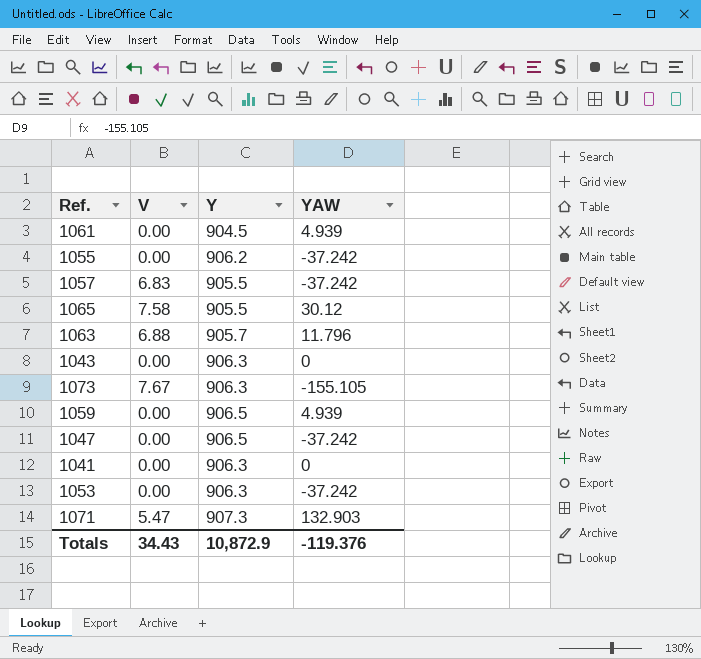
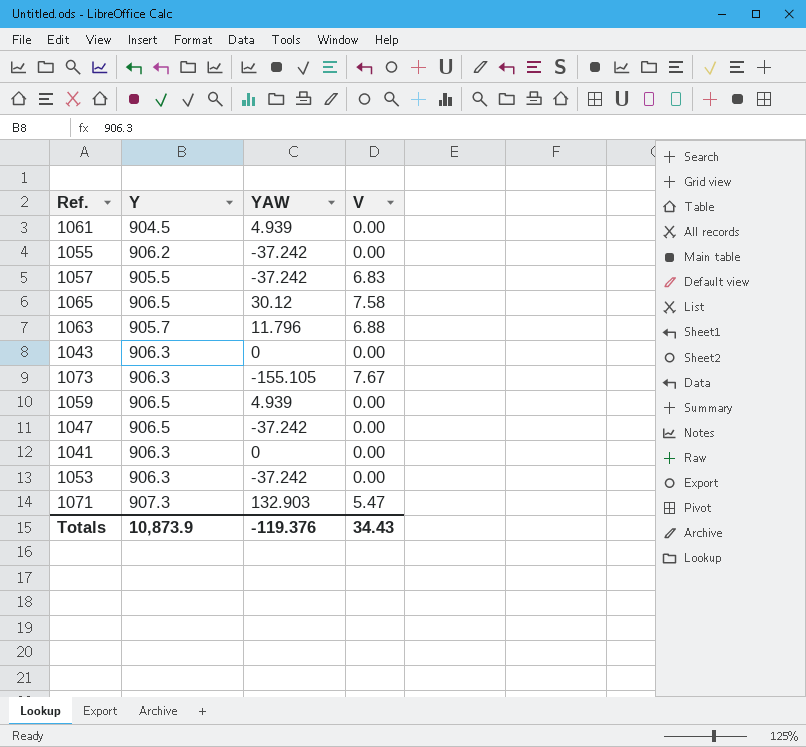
column V | position: 2 -> 4
1065 | Y: 905.5 -> 906.5
Totals | Y: 10,872.9 -> 10,873.9

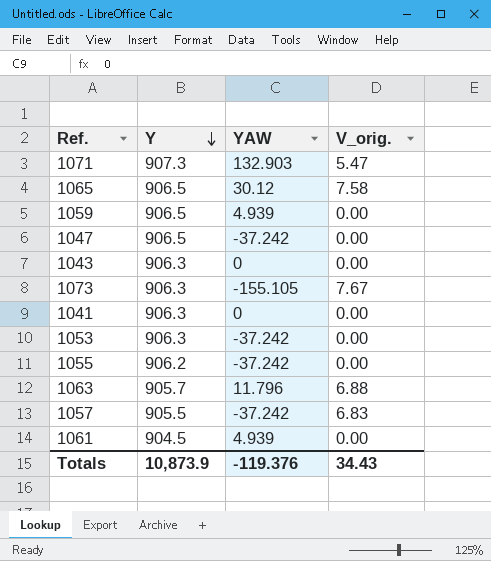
row order: none -> Y descending
column name: V -> V_orig.

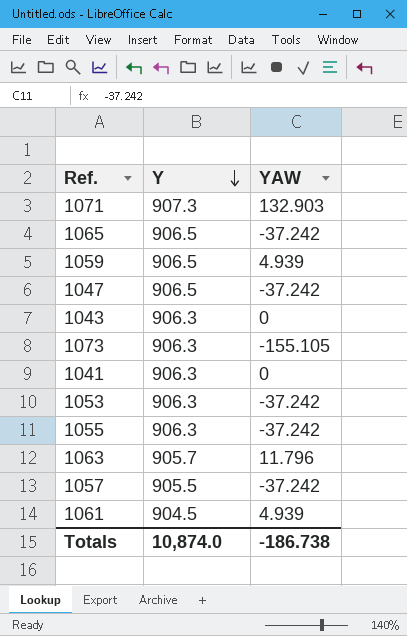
column V_orig. | position: 4 -> none
1065 | YAW: 30.12 -> -37.242
1055 | Y: 906.2 -> 906.3
Totals | Y: 10,873.9 -> 10,874.0
Totals | YAW: -119.376 -> -186.738

